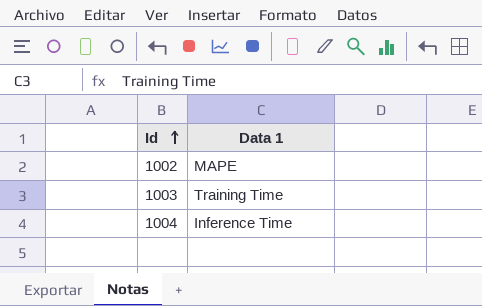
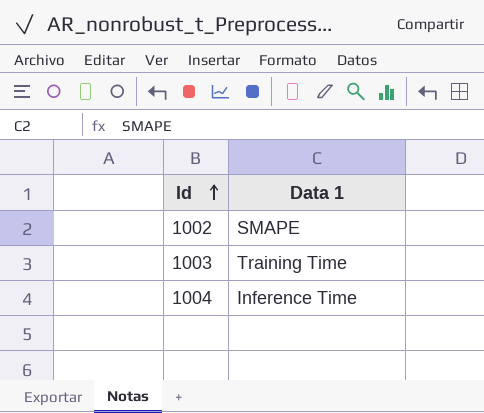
1002 | Data 1: MAPE -> SMAPE

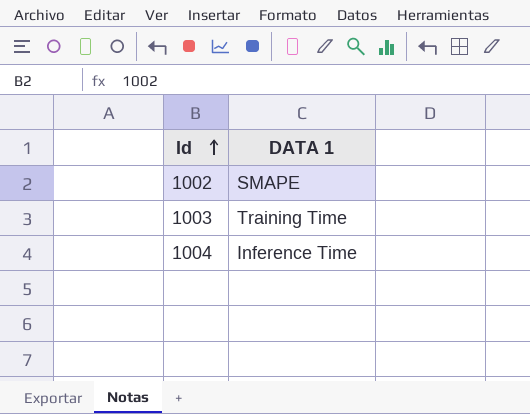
column name: Data 1 -> DATA 1

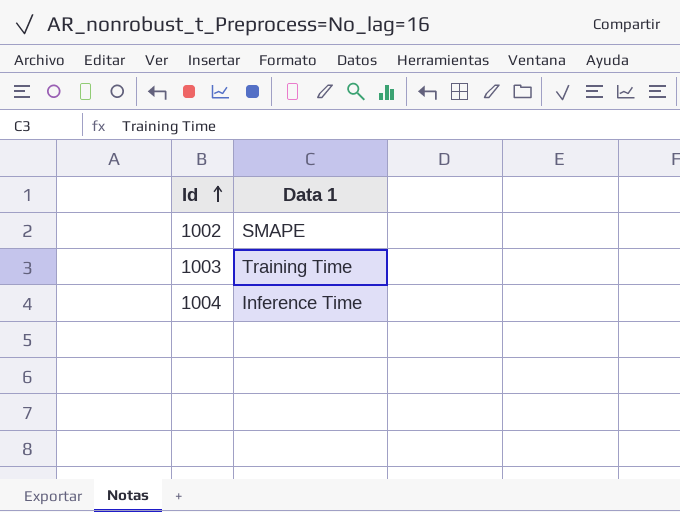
column name: DATA 1 -> Data 1

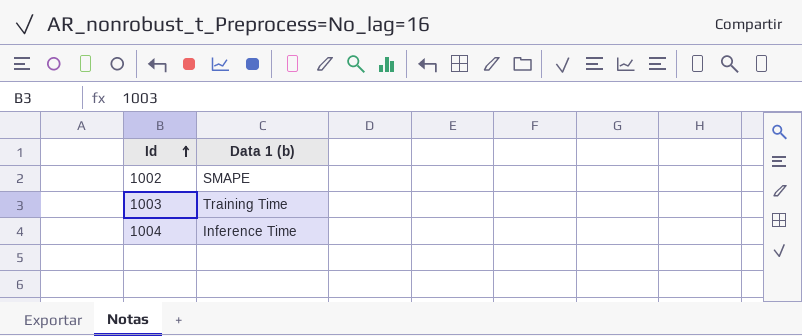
column name: Data 1 -> Data 1 (b)

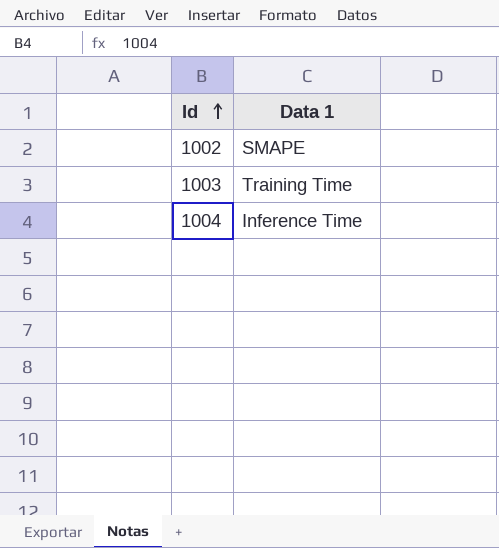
column name: Data 1 (b) -> Data 1

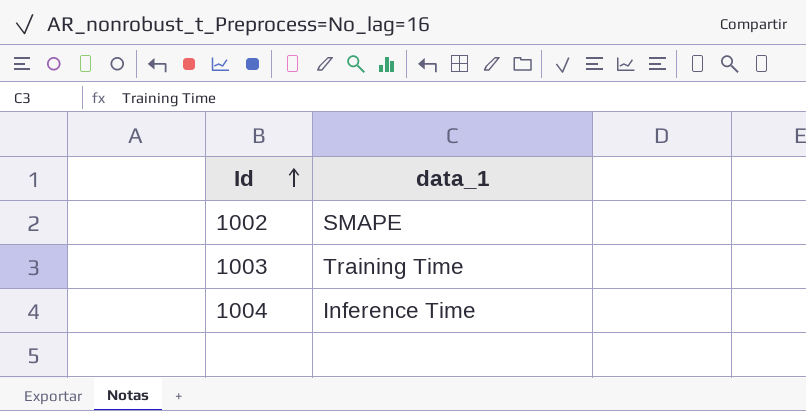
column name: Data 1 -> data_1

